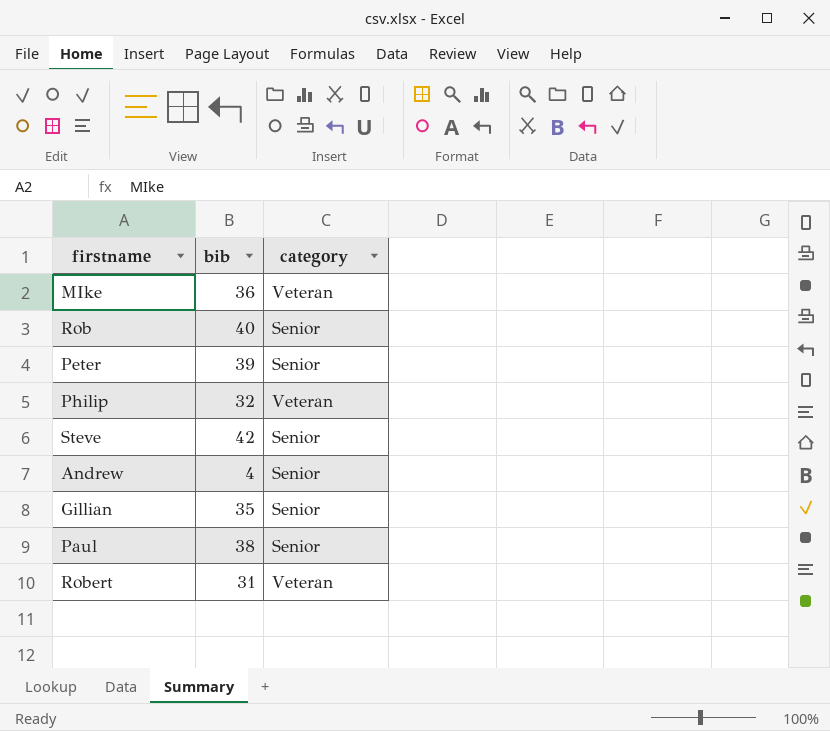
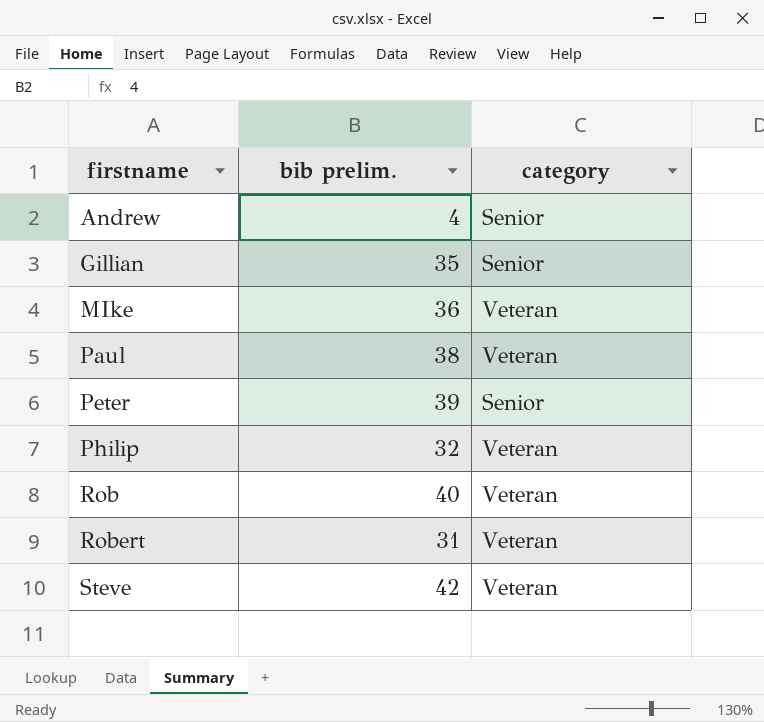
row order: none -> firstname ascending
column name: bib -> bib prelim.
Paul | category: Senior -> Veteran
Rob | category: Senior -> Veteran
Steve | category: Senior -> Veteran

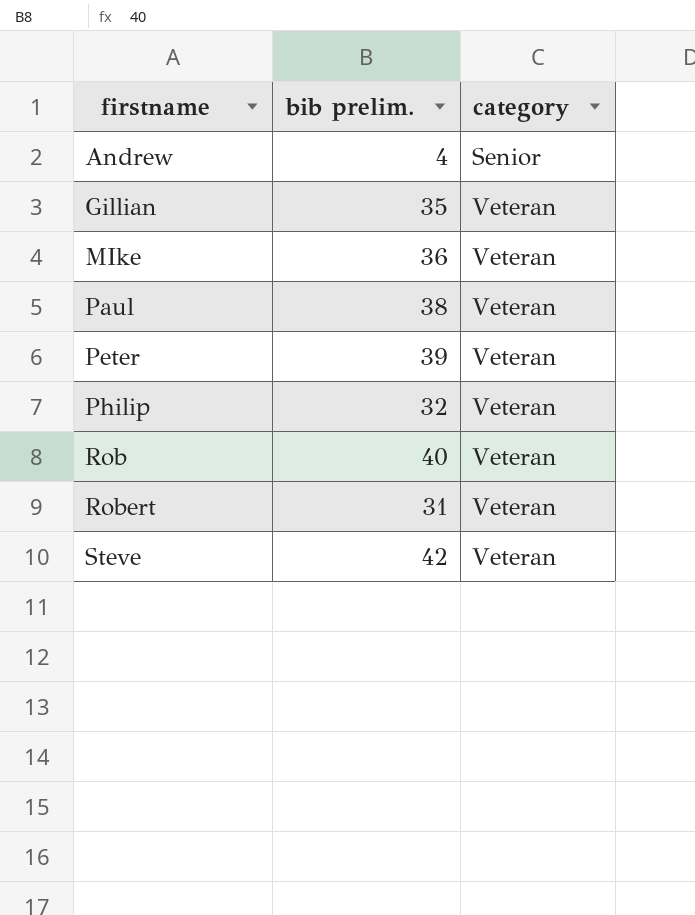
Gillian | category: Senior -> Veteran
Peter | category: Senior -> Veteran

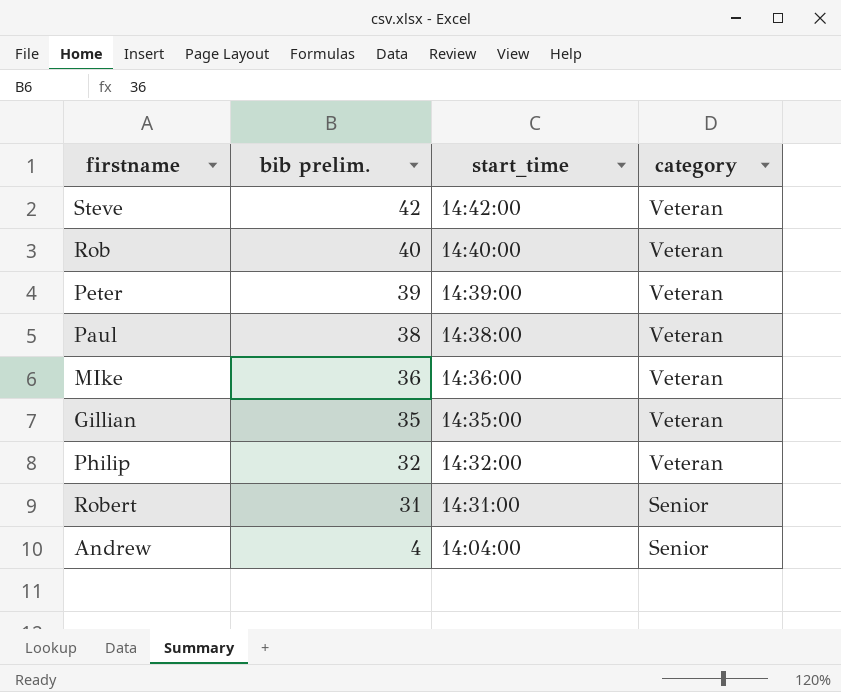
row order: firstname ascending -> bib prelim. descending
column start_time | position: none -> 3
Robert | category: Veteran -> Senior

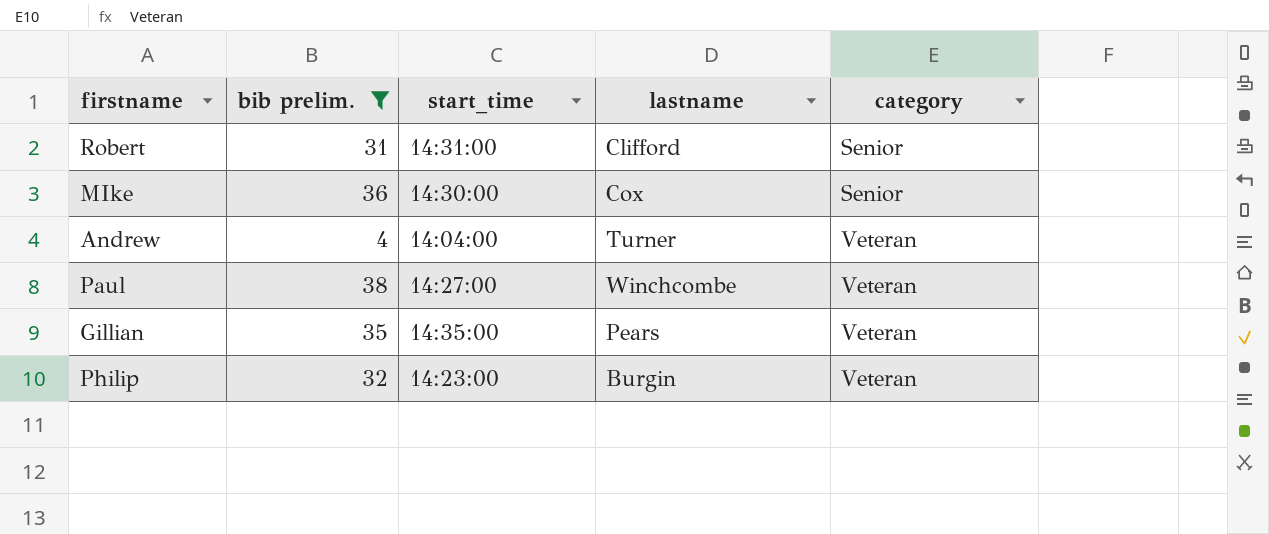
filter: none -> bib prelim. <= 38
row order: bib prelim. descending -> category ascending
column lastname | position: none -> 4
MIke | start_time: 14:36:00 -> 14:30:00
MIke | category: Veteran -> Senior
Andrew | category: Senior -> Veteran
Paul | start_time: 14:38:00 -> 14:27:00
Philip | start_time: 14:32:00 -> 14:23:00

